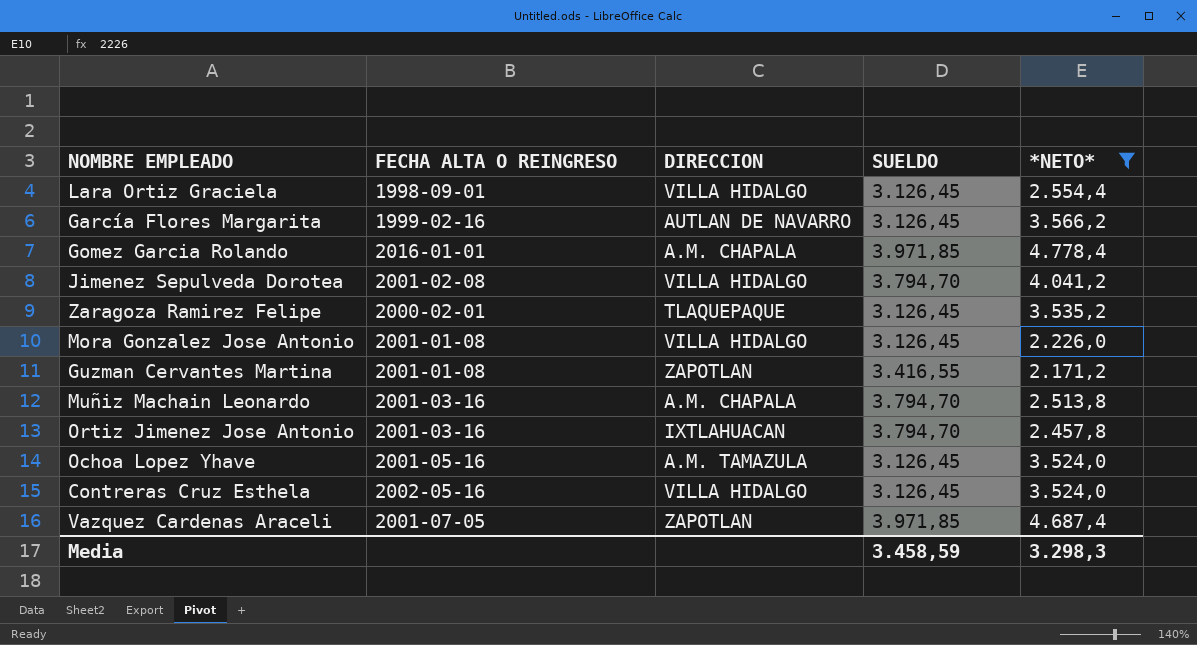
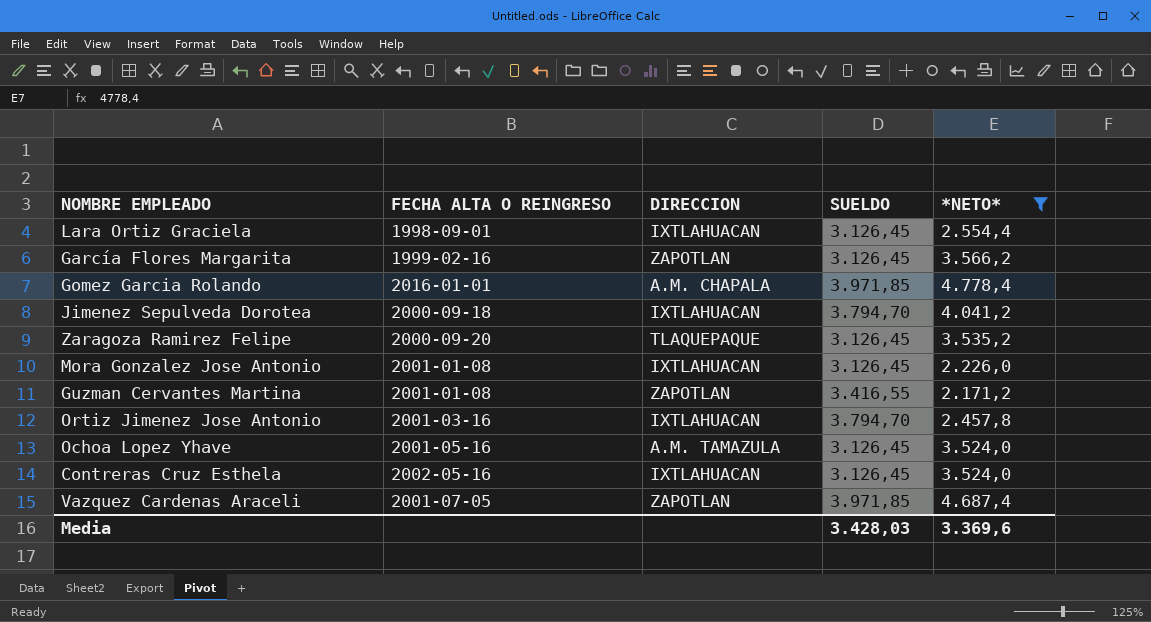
row Muñiz Machain Leonardo: 2001-03-16 | A.M. CHAPALA | 3.794,70 | 2.513,8 -> none
Lara Ortiz Graciela | DIRECCION: VILLA HIDALGO -> IXTLAHUACAN
García Flores Margarita | DIRECCION: AUTLAN DE NAVARRO -> ZAPOTLAN
Jimenez Sepulveda Dorotea | FECHA ALTA O REINGRESO: 2001-02-08 -> 2000-09-18
Jimenez Sepulveda Dorotea | DIRECCION: VILLA HIDALGO -> IXTLAHUACAN
Zaragoza Ramirez Felipe | FECHA ALTA O REINGRESO: 2000-02-01 -> 2000-09-20
Mora Gonzalez Jose Antonio | DIRECCION: VILLA HIDALGO -> IXTLAHUACAN
Contreras Cruz Esthela | DIRECCION: VILLA HIDALGO -> IXTLAHUACAN
Media | SUELDO: 3.458,59 -> 3.428,03
Media | *NETO*: 3.298,3 -> 3.369,6

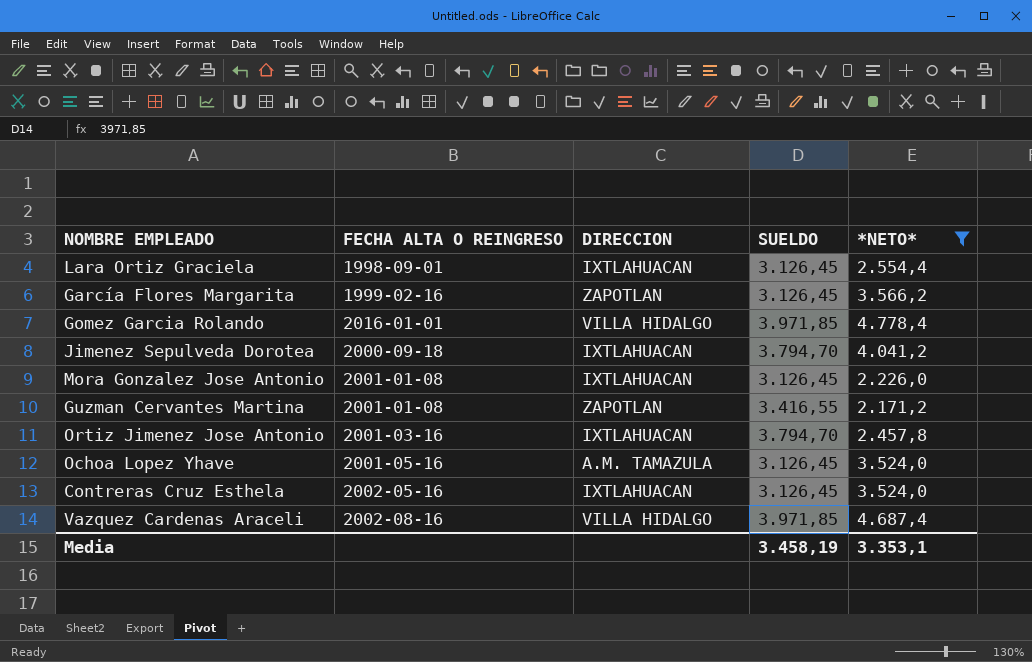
row Zaragoza Ramirez Felipe: 2000-09-20 | TLAQUEPAQUE | 3.126,45 | 3.535,2 -> none
Gomez Garcia Rolando | DIRECCION: A.M. CHAPALA -> VILLA HIDALGO
Vazquez Cardenas Araceli | FECHA ALTA O REINGRESO: 2001-07-05 -> 2002-08-16
Vazquez Cardenas Araceli | DIRECCION: ZAPOTLAN -> VILLA HIDALGO
Media | SUELDO: 3.428,03 -> 3.458,19
Media | *NETO*: 3.369,6 -> 3.353,1

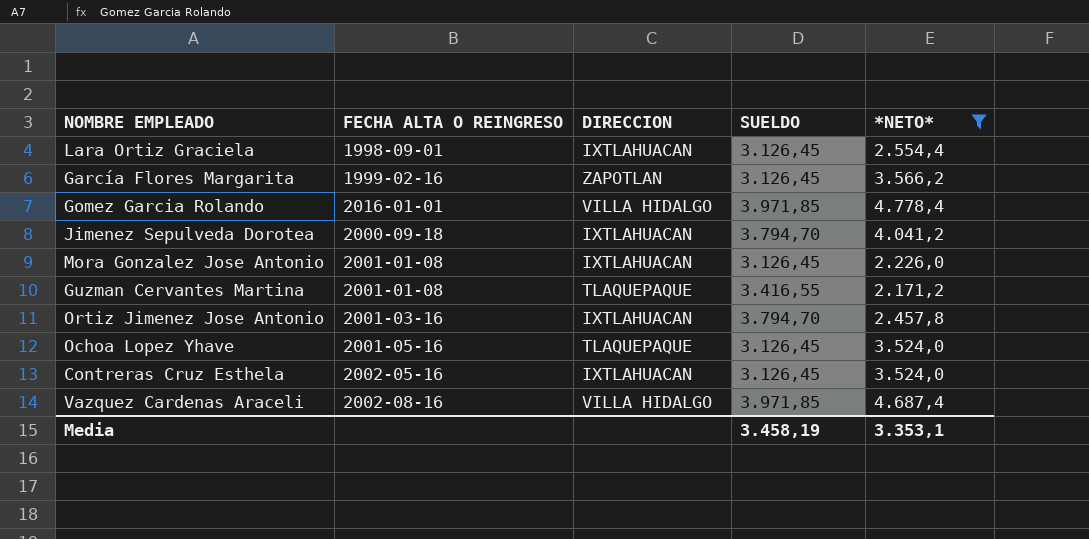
Guzman Cervantes Martina | DIRECCION: ZAPOTLAN -> TLAQUEPAQUE
Ochoa Lopez Yhave | DIRECCION: A.M. TAMAZULA -> TLAQUEPAQUE

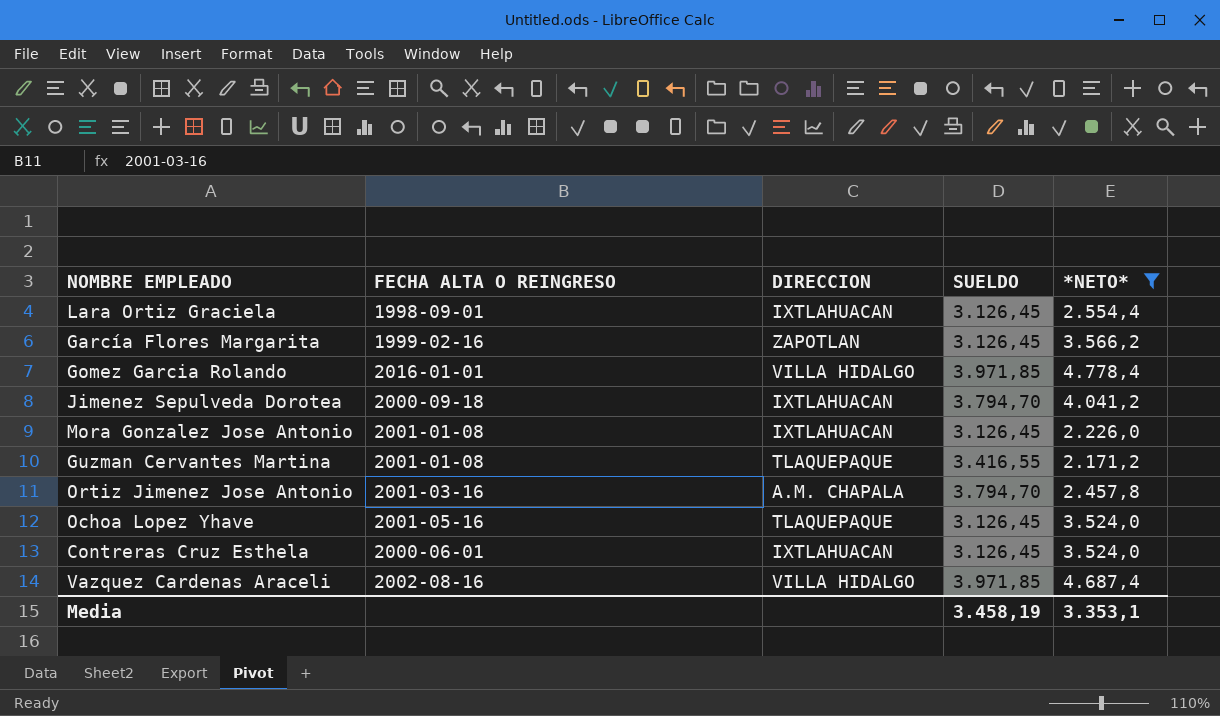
Ortiz Jimenez Jose Antonio | DIRECCION: IXTLAHUACAN -> A.M. CHAPALA
Contreras Cruz Esthela | FECHA ALTA O REINGRESO: 2002-05-16 -> 2000-06-01

